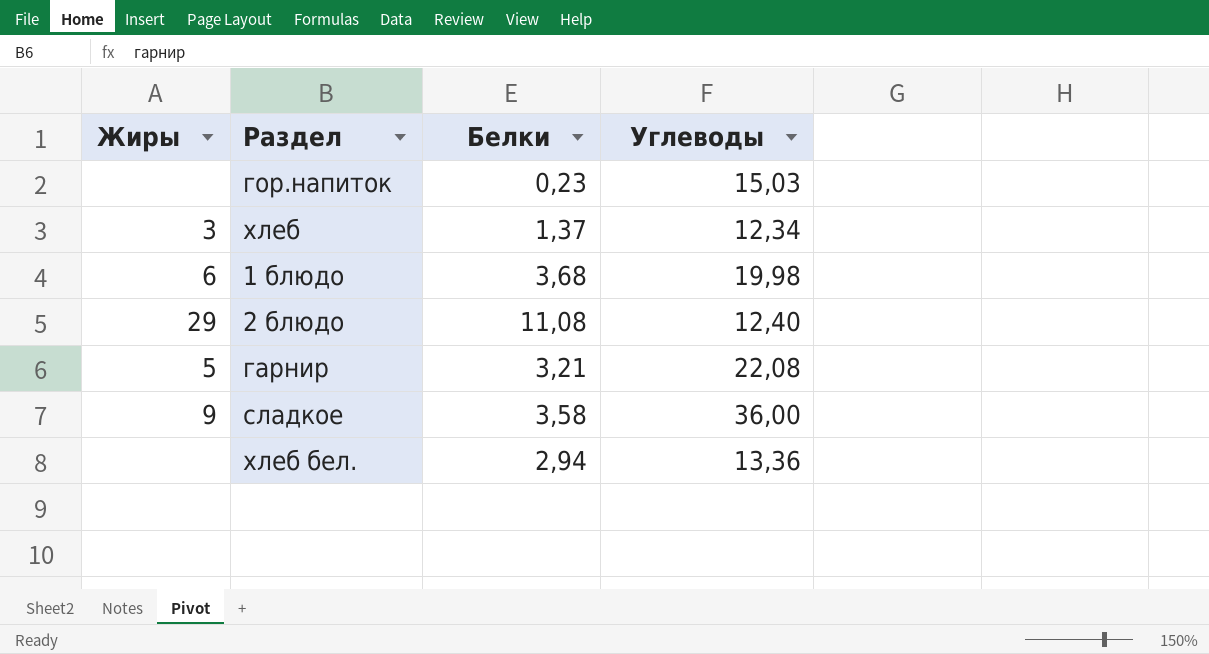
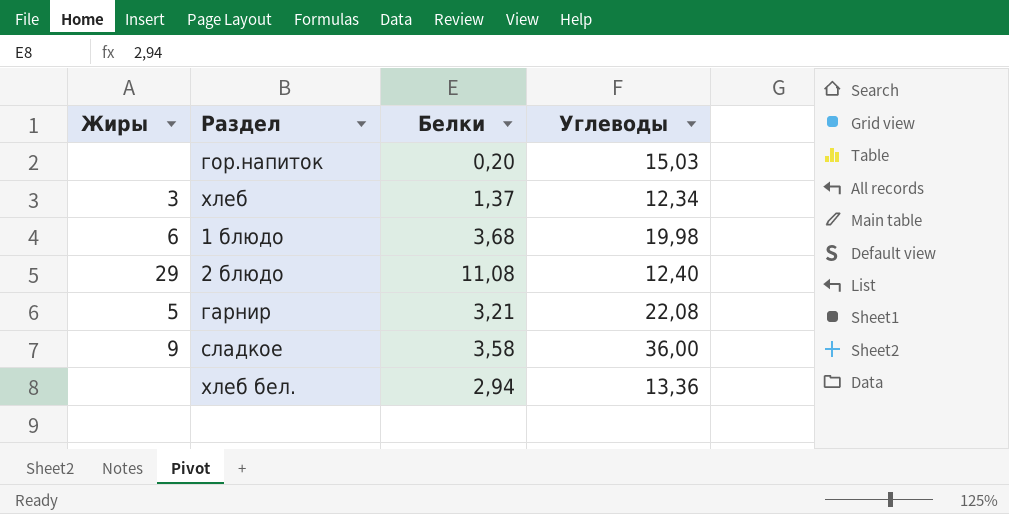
гор.напиток | Белки: 0,23 -> 0,20

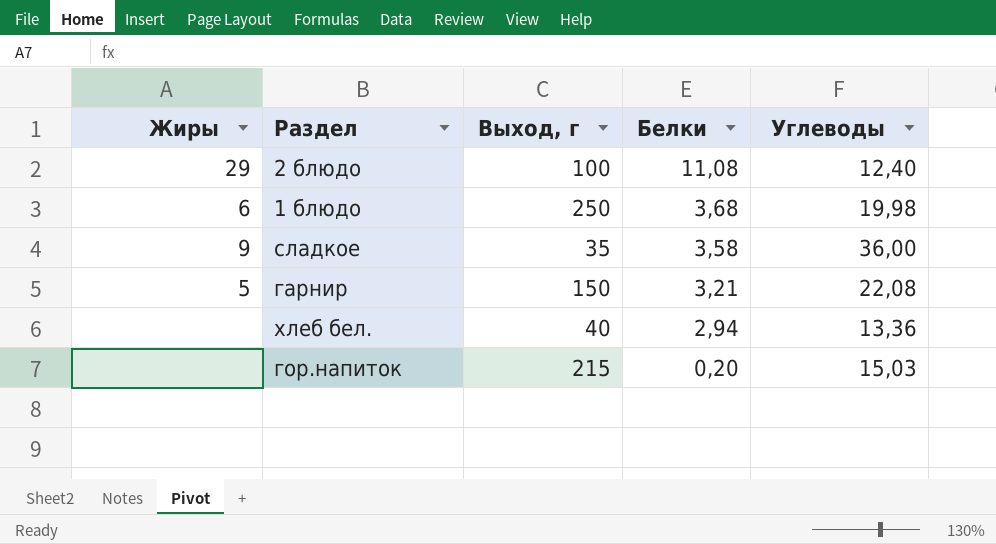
row order: none -> Белки descending
column Выход, г | position: none -> 3
row хлеб: 3 | 1,37 | 12,34 -> none

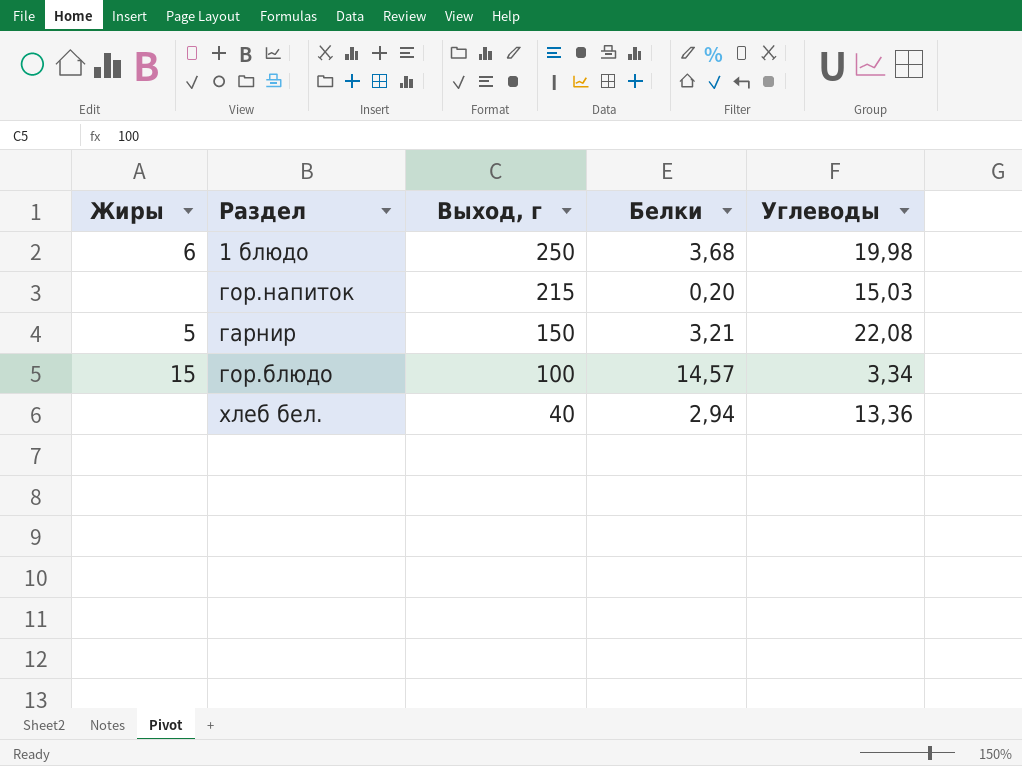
row order: Белки descending -> Выход, г descending
row 2 блюдо: 29 | 100 | 11,08 | 12,40 -> none
row сладкое: 9 | 35 | 3,58 | 36,00 -> none
row гор.блюдо: none -> 15 | 100 | 14,57 | 3,34

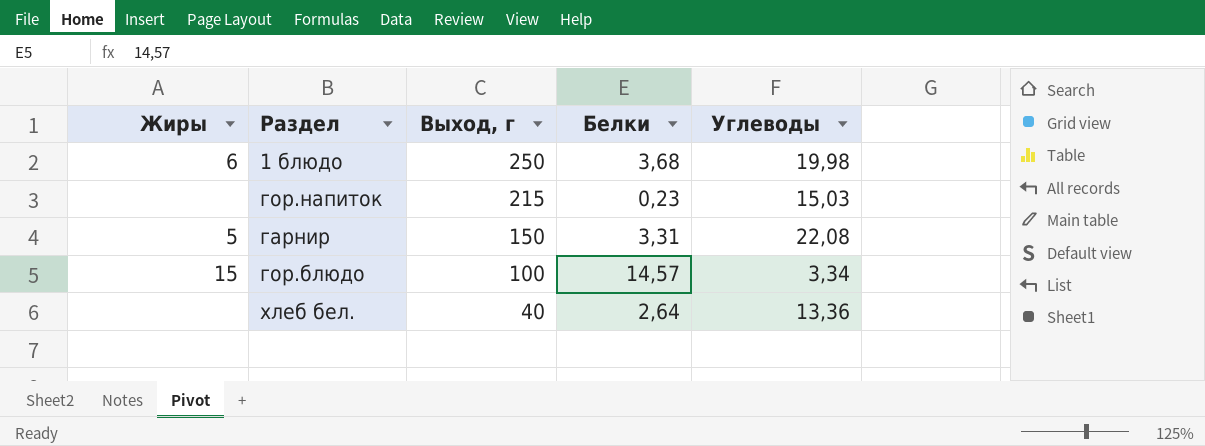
гор.напиток | Белки: 0,20 -> 0,23
гарнир | Белки: 3,21 -> 3,31
хлеб бел. | Белки: 2,94 -> 2,64

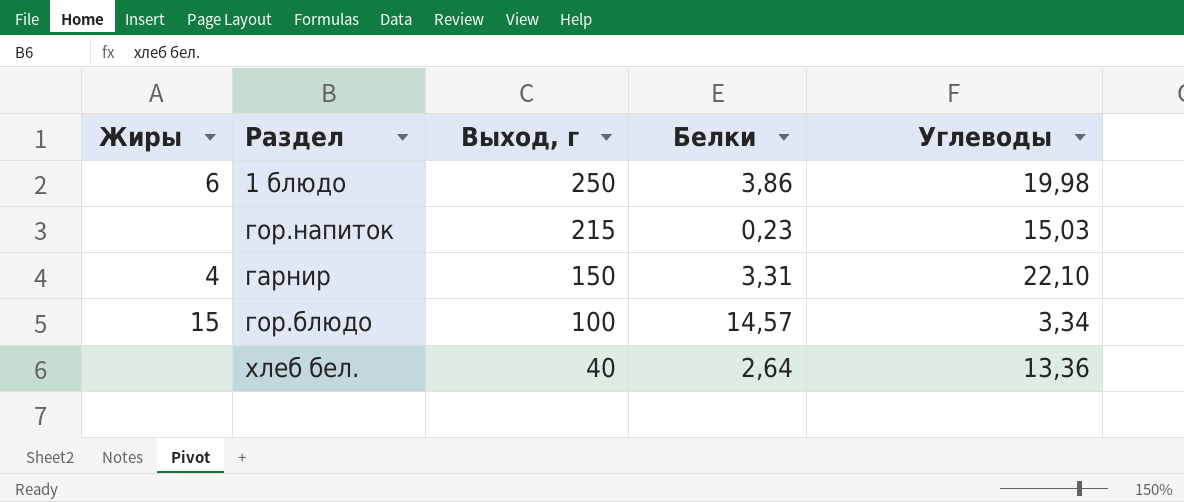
1 блюдо | Белки: 3,68 -> 3,86
гарнир | Жиры: 5 -> 4
гарнир | Углеводы: 22,08 -> 22,10

